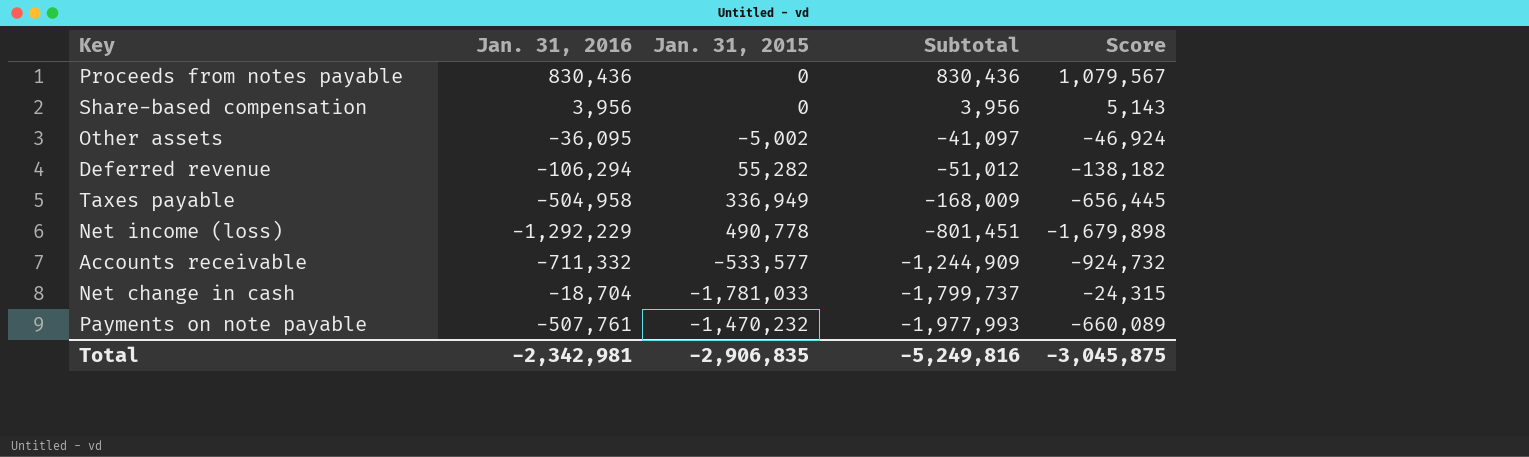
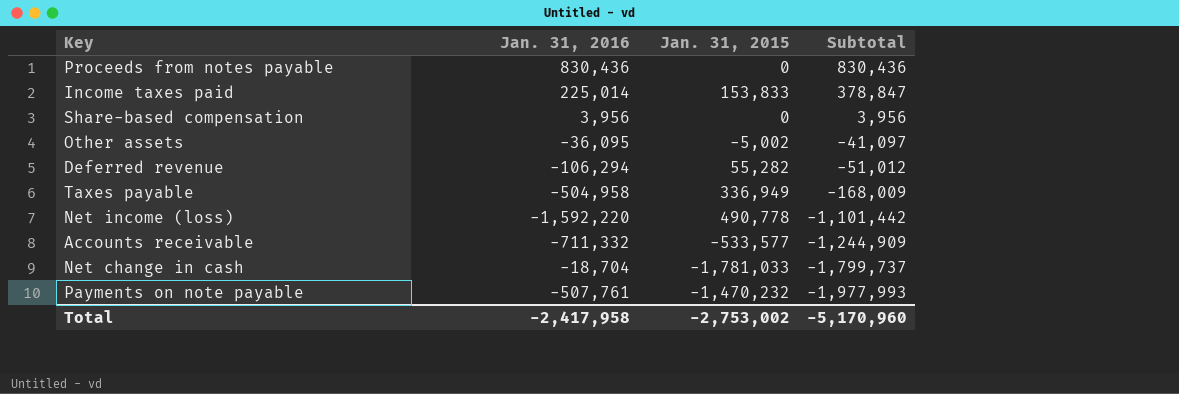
column Score | formula: [Jan. 31, 2016] * 1.3 -> none
row Income taxes paid: none -> 225,014 | 153,833 | 378,847
Net income (loss) | Jan. 31, 2016: -1,292,229 -> -1,592,220
Net income (loss) | Subtotal: -801,451 -> -1,101,442
Total | Jan. 31, 2016: -2,342,981 -> -2,417,958
Total | Jan. 31, 2015: -2,906,835 -> -2,753,002
Total | Subtotal: -5,249,816 -> -5,170,960

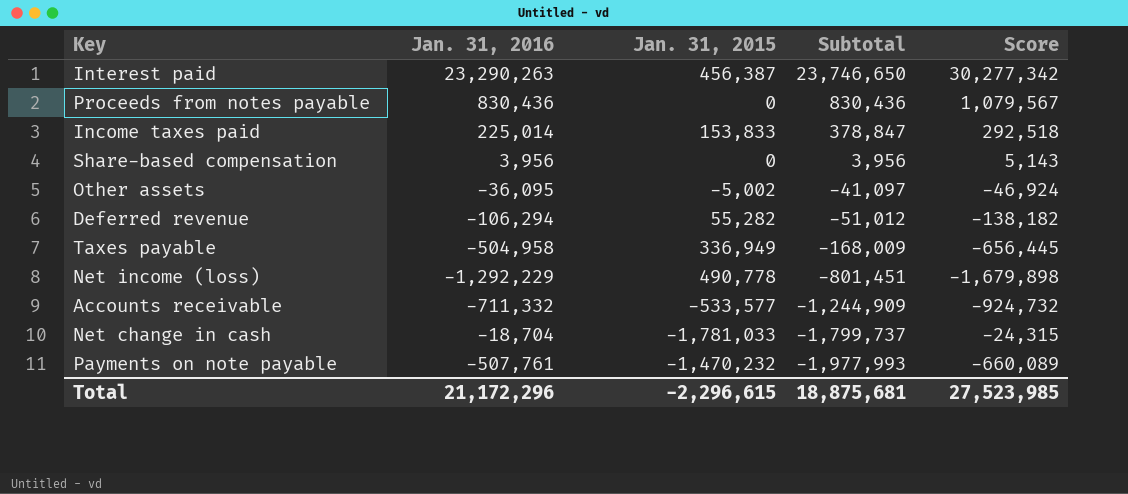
column Score | formula: none -> [Jan. 31, 2016] * 1.3
row Interest paid: none -> 23,290,263 | 456,387 | 23,746,650 | 30,277,342
Net income (loss) | Jan. 31, 2016: -1,592,220 -> -1,292,229
Net income (loss) | Subtotal: -1,101,442 -> -801,451
Total | Jan. 31, 2016: -2,417,958 -> 21,172,296
Total | Jan. 31, 2015: -2,753,002 -> -2,296,615
Total | Subtotal: -5,170,960 -> 18,875,681

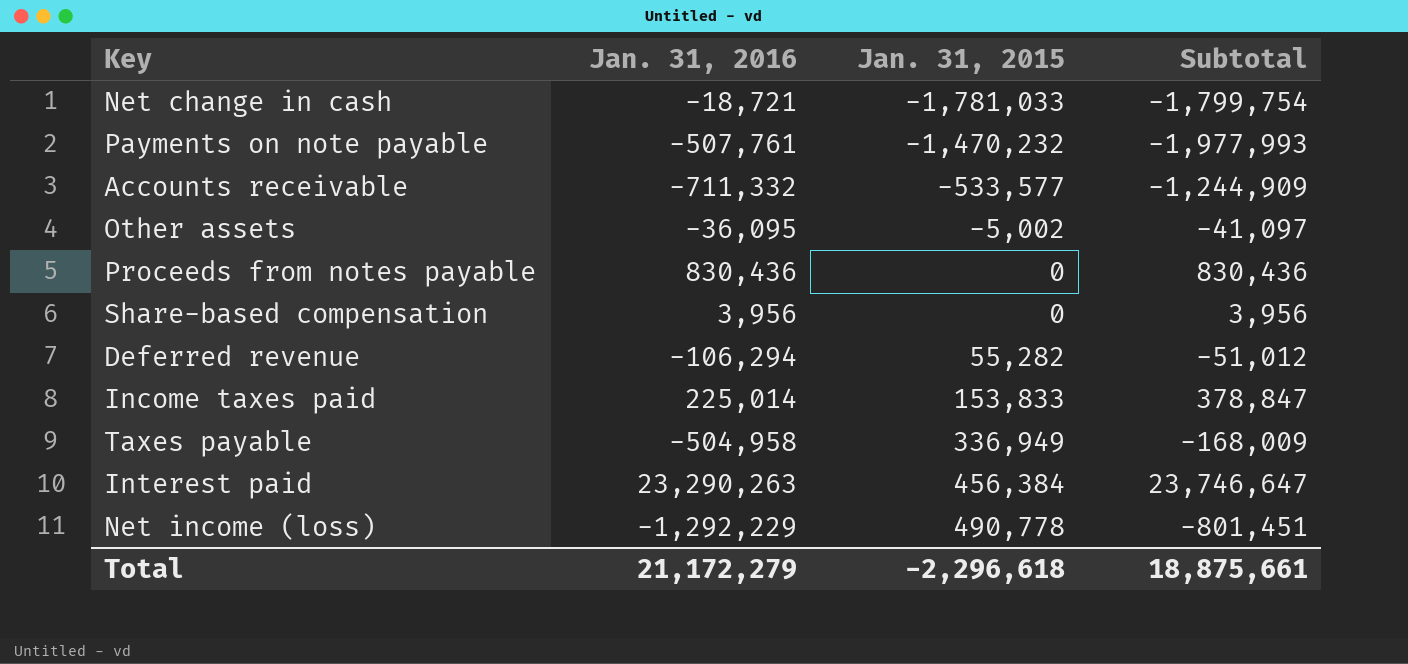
row order: Subtotal descending -> Jan. 31, 2015 ascending
column Score | formula: [Jan. 31, 2016] * 1.3 -> none
Net change in cash | Jan. 31, 2016: -18,704 -> -18,721
Net change in cash | Subtotal: -1,799,737 -> -1,799,754
Interest paid | Jan. 31, 2015: 456,387 -> 456,384
Interest paid | Subtotal: 23,746,650 -> 23,746,647
Total | Jan. 31, 2016: 21,172,296 -> 21,172,279
Total | Jan. 31, 2015: -2,296,615 -> -2,296,618
Total | Subtotal: 18,875,681 -> 18,875,661

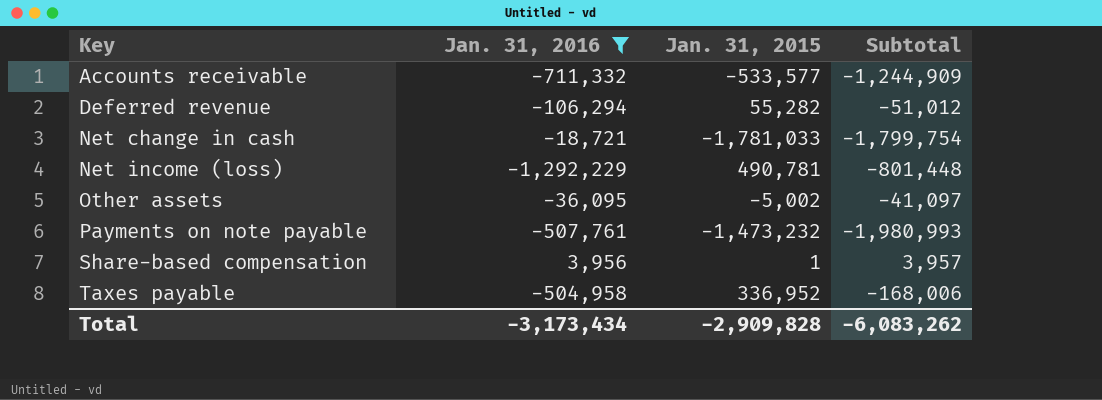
filter: none -> Jan. 31, 2016 <= 3,956
row order: Jan. 31, 2015 ascending -> Key ascending
Net income (loss) | Jan. 31, 2015: 490,778 -> 490,781
Net income (loss) | Subtotal: -801,451 -> -801,448
Payments on note payable | Jan. 31, 2015: -1,470,232 -> -1,473,232
Payments on note payable | Subtotal: -1,977,993 -> -1,980,993
Share-based compensation | Jan. 31, 2015: 0 -> 1
Share-based compensation | Subtotal: 3,956 -> 3,957
Taxes payable | Jan. 31, 2015: 336,949 -> 336,952
Taxes payable | Subtotal: -168,009 -> -168,006
Total | Jan. 31, 2016: 21,172,279 -> -3,173,434
Total | Jan. 31, 2015: -2,296,618 -> -2,909,828
Total | Subtotal: 18,875,661 -> -6,083,262

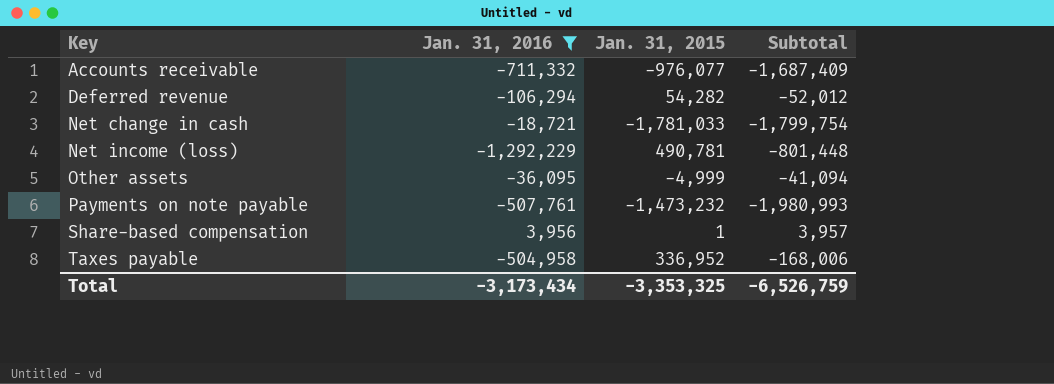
Accounts receivable | Jan. 31, 2015: -533,577 -> -976,077
Accounts receivable | Subtotal: -1,244,909 -> -1,687,409
Deferred revenue | Jan. 31, 2015: 55,282 -> 54,282
Deferred revenue | Subtotal: -51,012 -> -52,012
Other assets | Jan. 31, 2015: -5,002 -> -4,999
Other assets | Subtotal: -41,097 -> -41,094
Total | Jan. 31, 2015: -2,909,828 -> -3,353,325
Total | Subtotal: -6,083,262 -> -6,526,759

